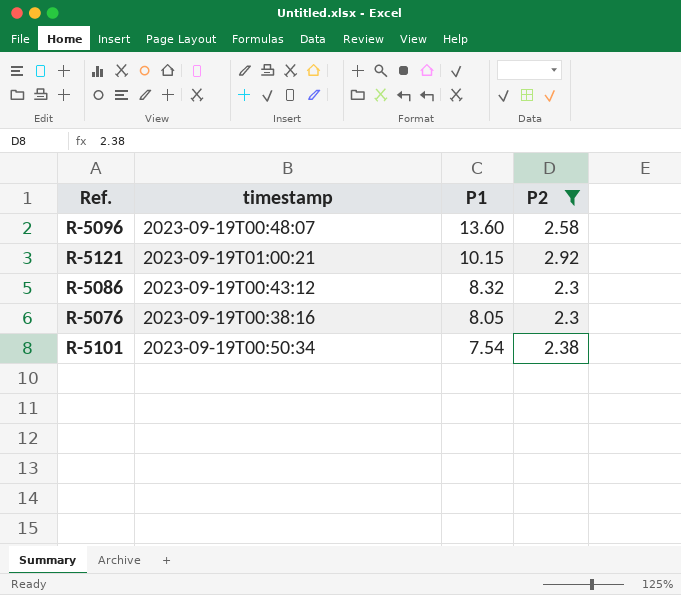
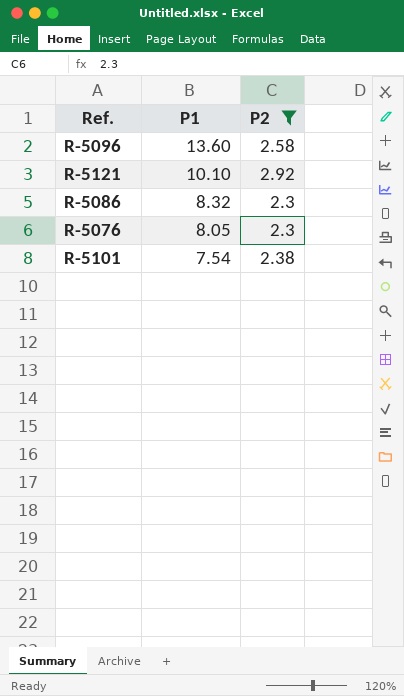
column timestamp | position: 2 -> none
R-5121 | P1: 10.15 -> 10.10

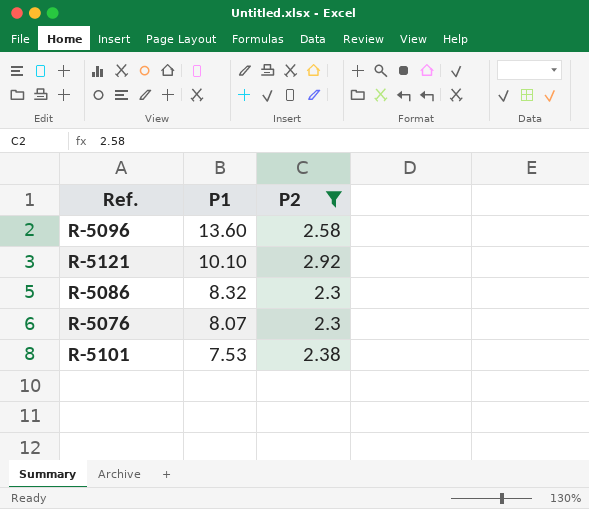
R-5076 | P1: 8.05 -> 8.07
R-5101 | P1: 7.54 -> 7.53

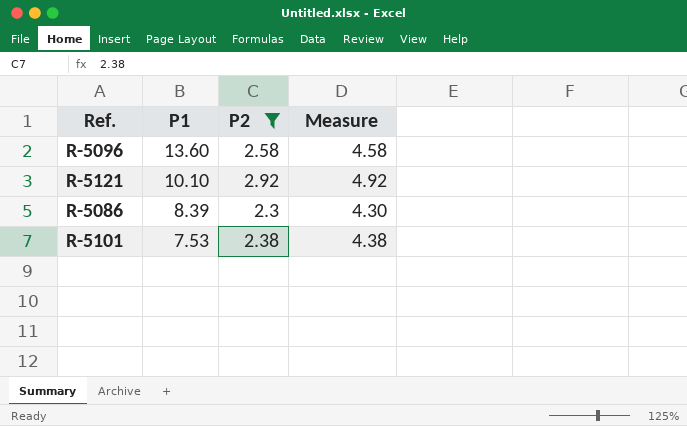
column Measure | formula: none -> [P2] + 2
row R-5076: 8.07 | 2.3 -> none
R-5086 | P1: 8.32 -> 8.39

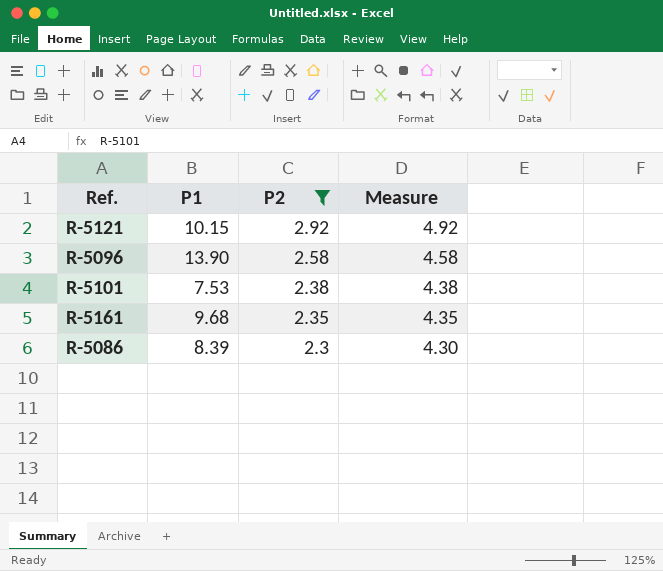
row order: P1 descending -> P2 descending
R-5121 | P1: 10.10 -> 10.15
R-5096 | P1: 13.60 -> 13.90
row R-5161: none -> 9.68 | 2.35 | 4.35

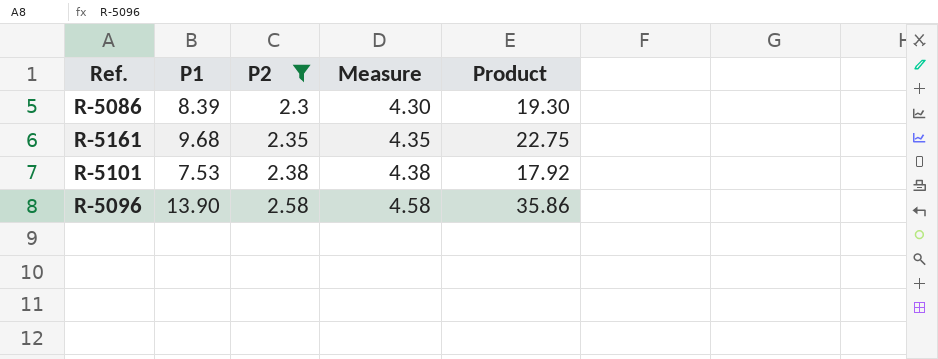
row order: P2 descending -> P2 ascending
column Product | formula: none -> [P1] * [P2]
row R-5121: 10.15 | 2.92 | 4.92 -> none

